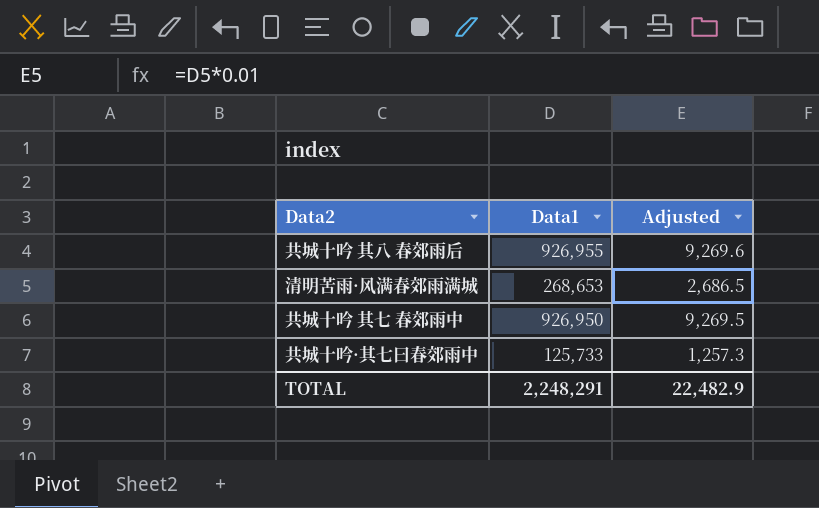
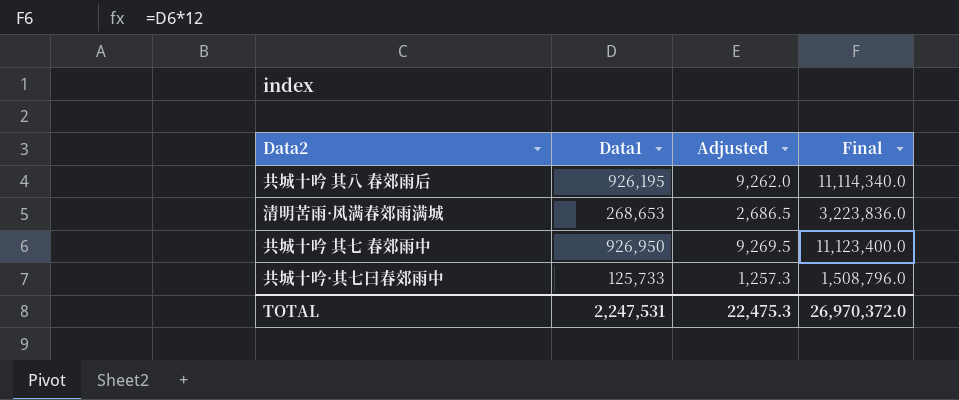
column Final | formula: none -> [Data1] * 12
共城十吟 其八 春郊雨后 | Data1: 926,955 -> 926,195
共城十吟 其八 春郊雨后 | Adjusted: 9,269.6 -> 9,262.0
TOTAL | Data1: 2,248,291 -> 2,247,531
TOTAL | Adjusted: 22,482.9 -> 22,475.3

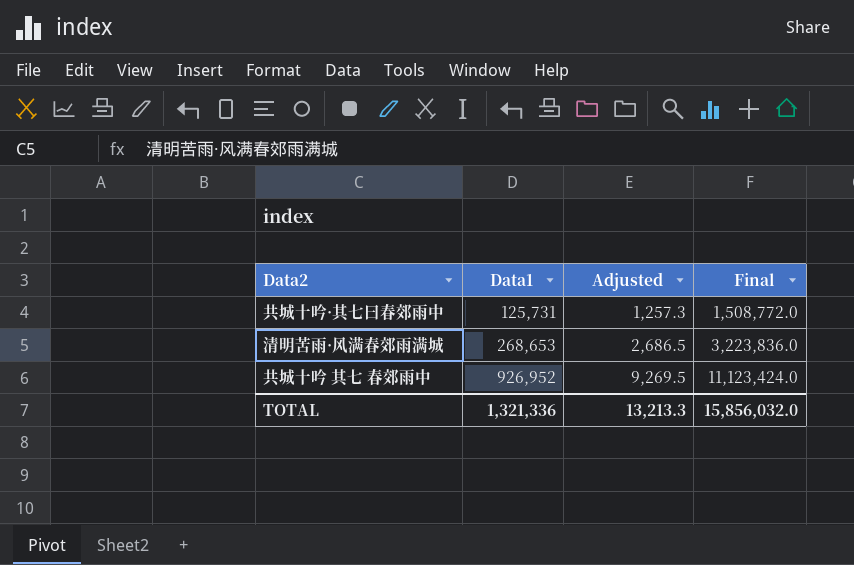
row order: none -> Data1 ascending
row 共城十吟 其八 春郊雨后: 926,195 | 9,262.0 | 11,114,340.0 -> none
共城十吟·其七曰春郊雨中 | Data1: 125,733 -> 125,731
共城十吟·其七曰春郊雨中 | Final: 1,508,796.0 -> 1,508,772.0
共城十吟 其七 春郊雨中 | Data1: 926,950 -> 926,952
共城十吟 其七 春郊雨中 | Final: 11,123,400.0 -> 11,123,424.0
TOTAL | Data1: 2,247,531 -> 1,321,336
TOTAL | Adjusted: 22,475.3 -> 13,213.3
TOTAL | Final: 26,970,372.0 -> 15,856,032.0

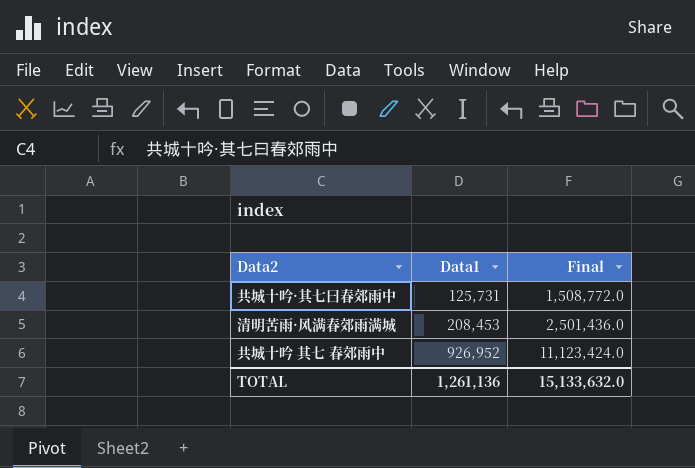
column Adjusted | formula: [Data1] * 0.01 -> none
清明苦雨·风满春郊雨满城 | Data1: 268,653 -> 208,453
清明苦雨·风满春郊雨满城 | Final: 3,223,836.0 -> 2,501,436.0
TOTAL | Data1: 1,321,336 -> 1,261,136
TOTAL | Final: 15,856,032.0 -> 15,133,632.0

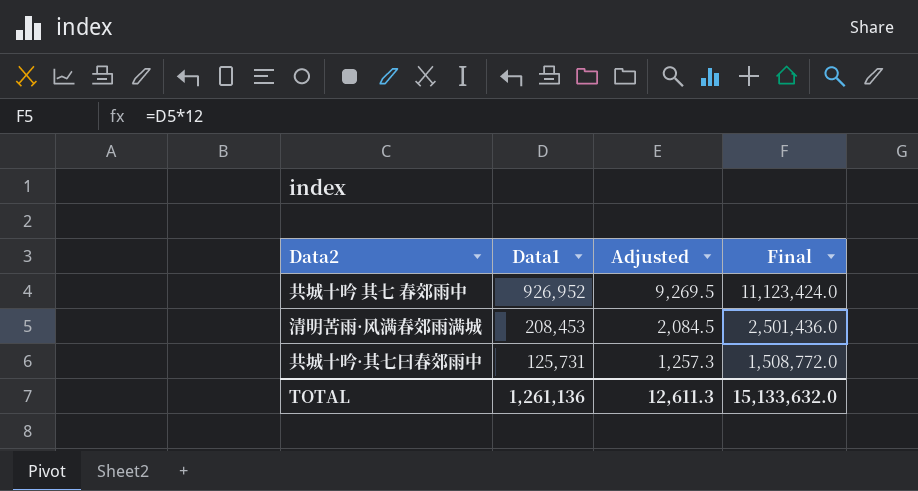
row order: Data1 ascending -> Data1 descending
column Adjusted | formula: none -> [Data1] * 0.01

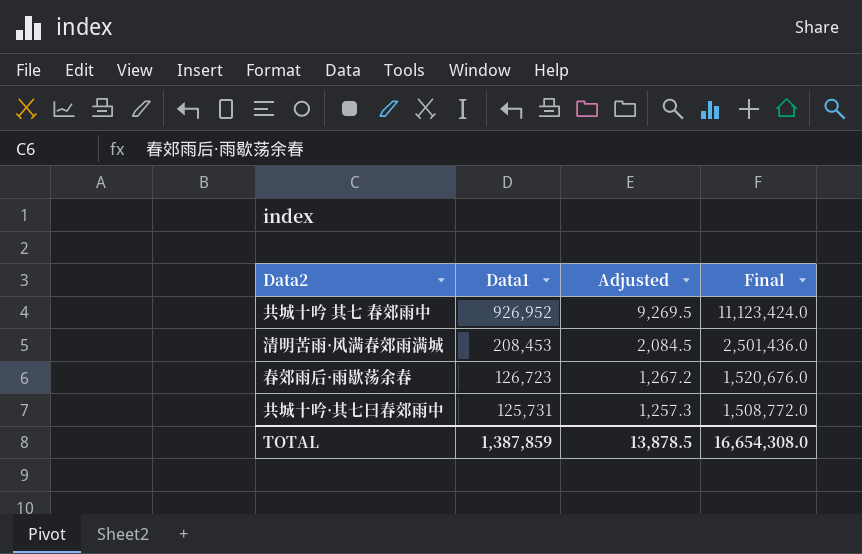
row 春郊雨后·雨歇荡余春: none -> 126,723 | 1,267.2 | 1,520,676.0
TOTAL | Data1: 1,261,136 -> 1,387,859
TOTAL | Adjusted: 12,611.3 -> 13,878.5
TOTAL | Final: 15,133,632.0 -> 16,654,308.0

